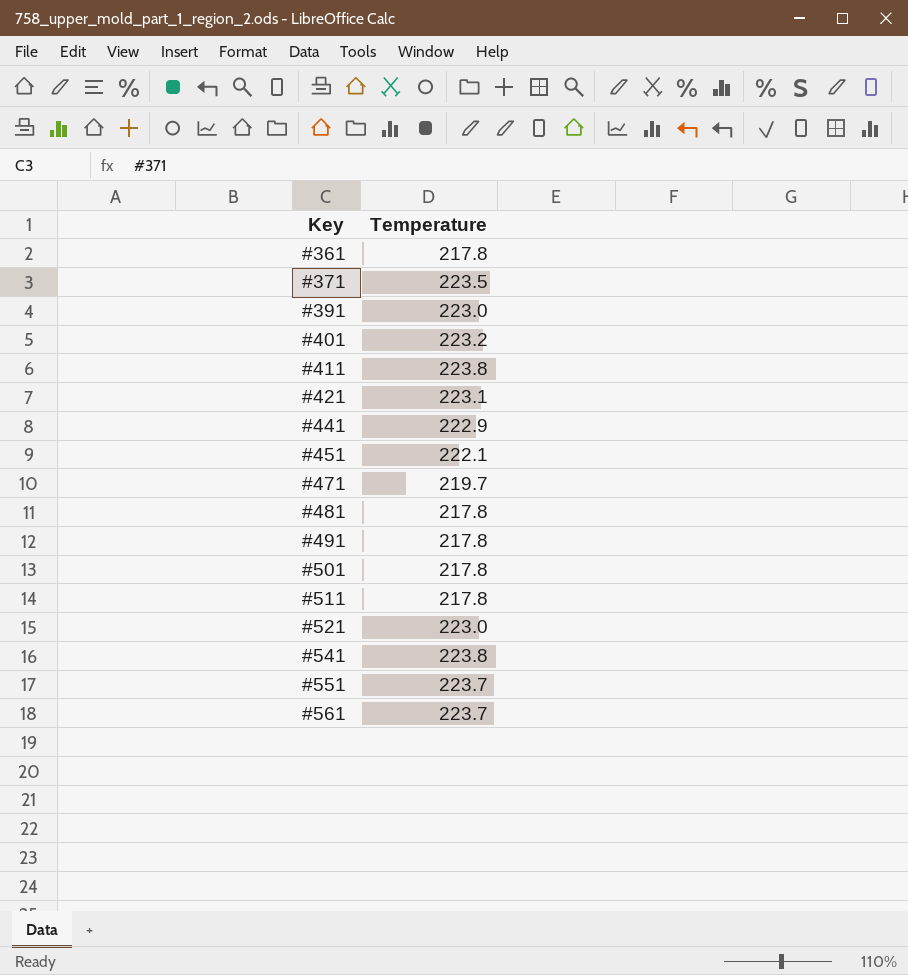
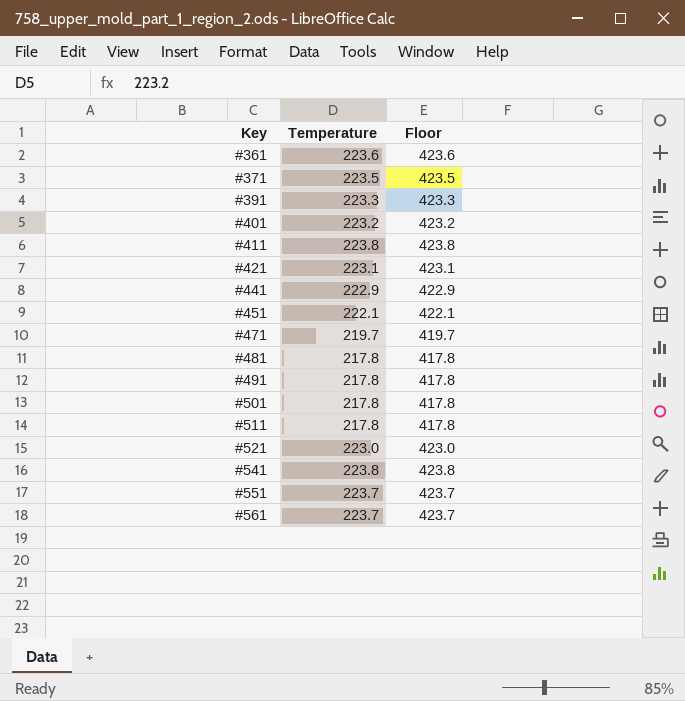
column Floor | formula: none -> [Temperature] + 200
#361 | Temperature: 217.8 -> 223.6
#391 | Temperature: 223.0 -> 223.3

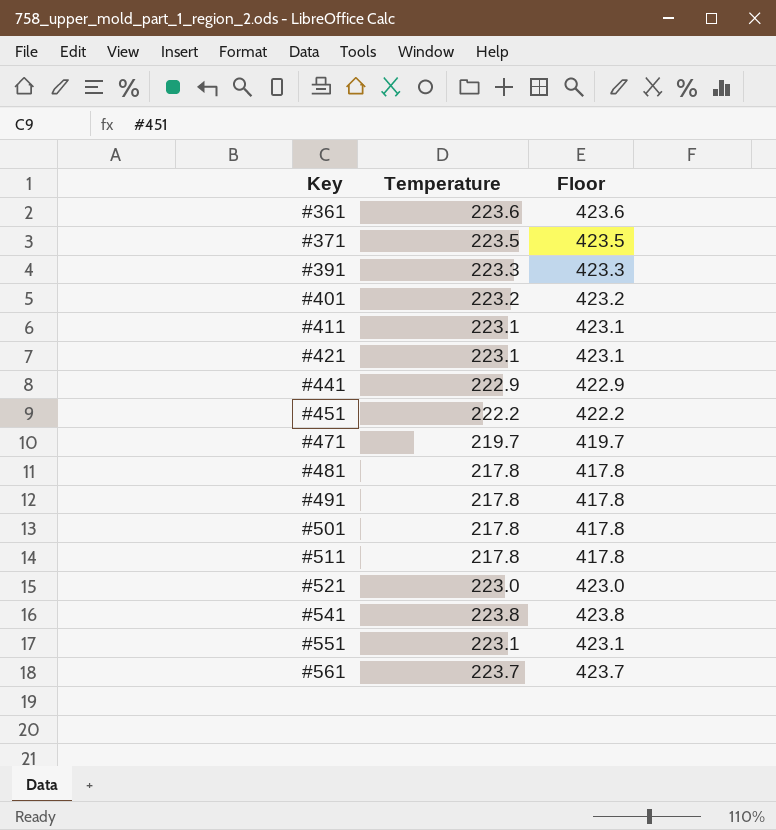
#411 | Temperature: 223.8 -> 223.1
#411 | Floor: 423.8 -> 423.1
#451 | Temperature: 222.1 -> 222.2
#451 | Floor: 422.1 -> 422.2
#551 | Temperature: 223.7 -> 223.1
#551 | Floor: 423.7 -> 423.1

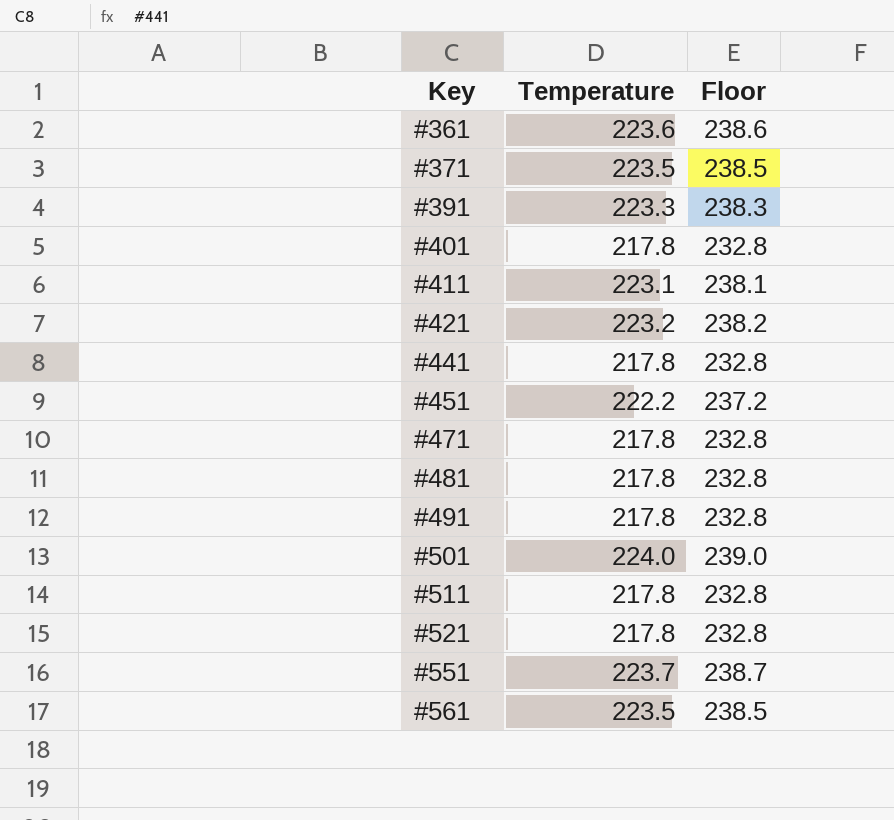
column Floor | formula: [Temperature] + 200 -> [Temperature] + 15
row #541: 223.8 | 423.8 -> none
#401 | Temperature: 223.2 -> 217.8
#421 | Temperature: 223.1 -> 223.2
#441 | Temperature: 222.9 -> 217.8
#471 | Temperature: 219.7 -> 217.8
#501 | Temperature: 217.8 -> 224.0
#521 | Temperature: 223.0 -> 217.8
#551 | Temperature: 223.1 -> 223.7
#561 | Temperature: 223.7 -> 223.5

